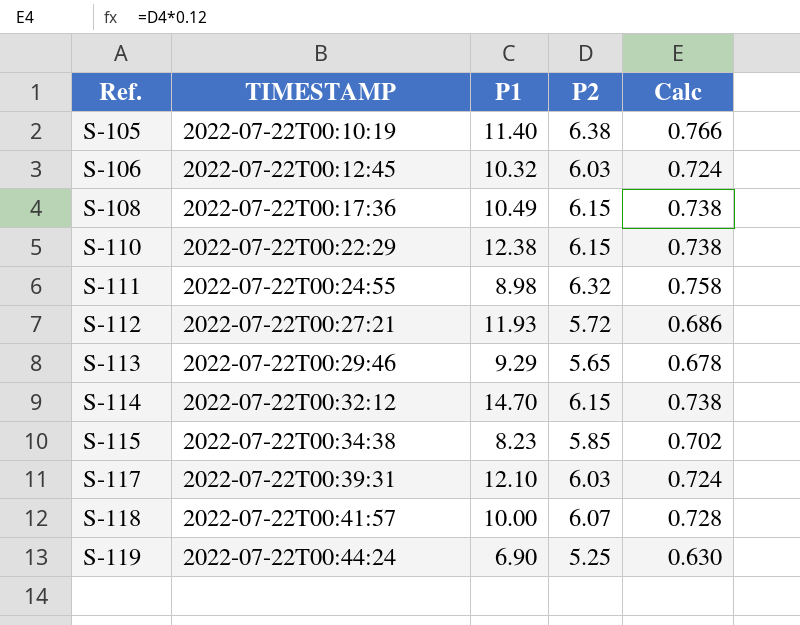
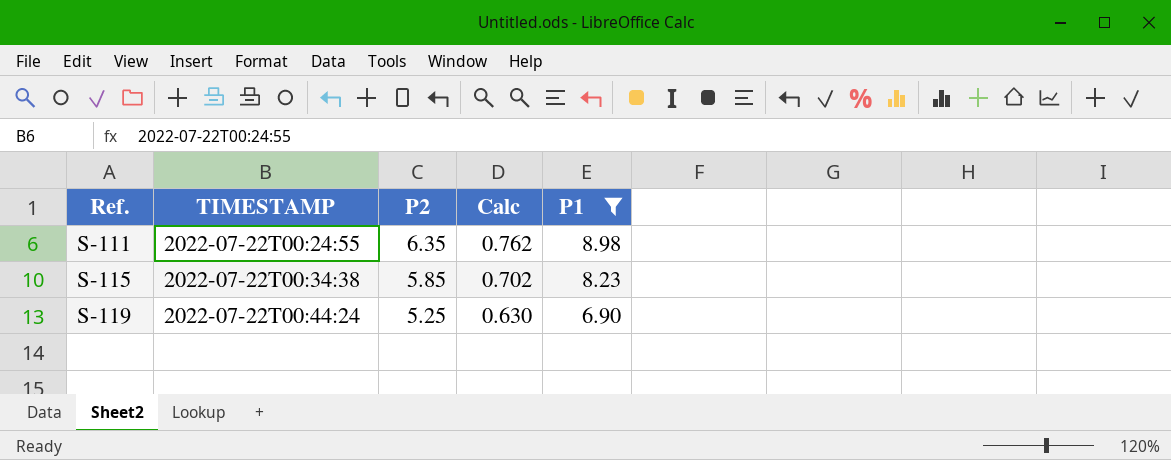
filter: none -> P1 <= 8.98
column P1 | position: 3 -> 5
S-111 | P2: 6.32 -> 6.35
S-111 | Calc: 0.758 -> 0.762

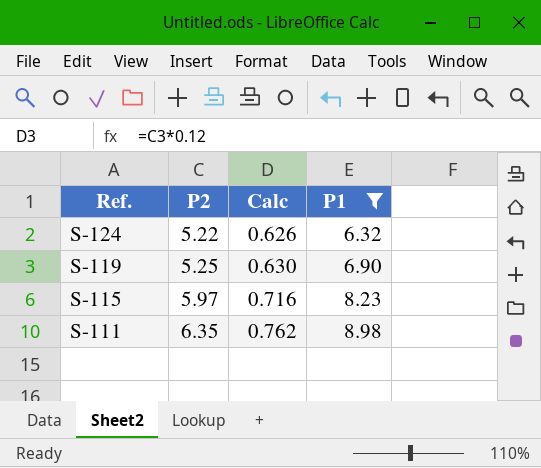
row order: Ref. ascending -> Ref. descending
column TIMESTAMP | position: 2 -> none
row S-124: none -> 5.22 | 0.626 | 6.32
S-115 | P2: 5.85 -> 5.97
S-115 | Calc: 0.702 -> 0.716

